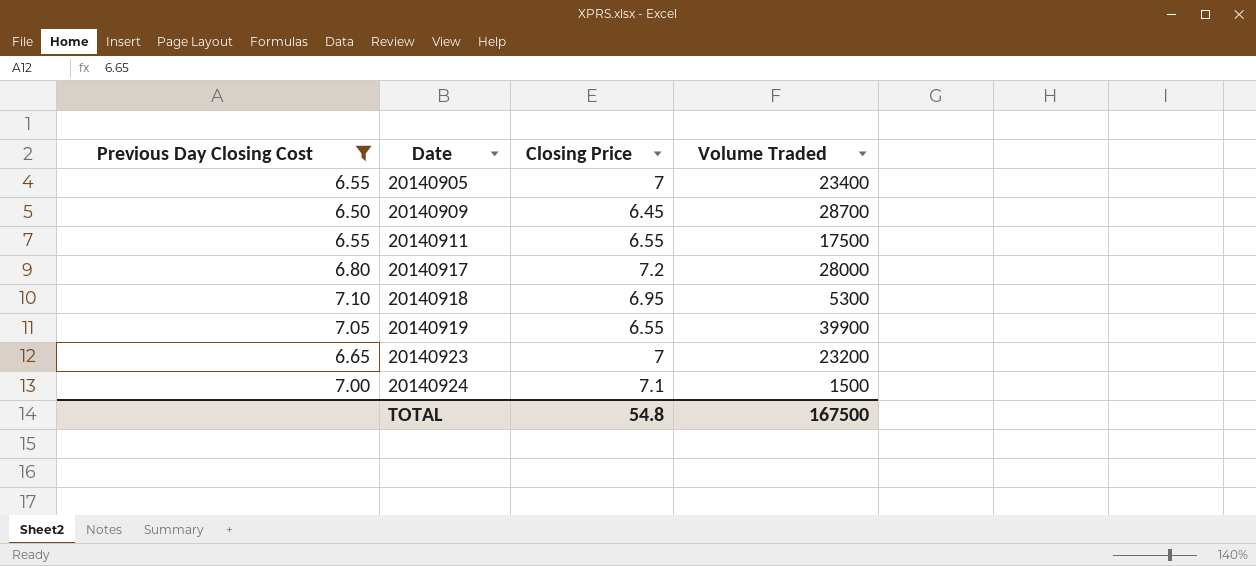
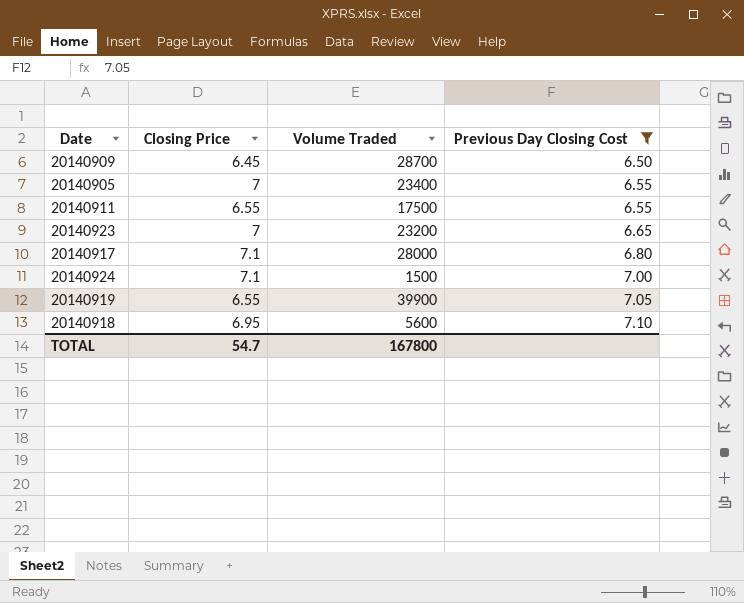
row order: Date ascending -> Previous Day Closing Cost ascending
column Previous Day Closing Cost | position: 1 -> 4
20140917 | Closing Price: 7.2 -> 7.1
20140918 | Volume Traded: 5300 -> 5600
TOTAL | Closing Price: 54.8 -> 54.7
TOTAL | Volume Traded: 167500 -> 167800

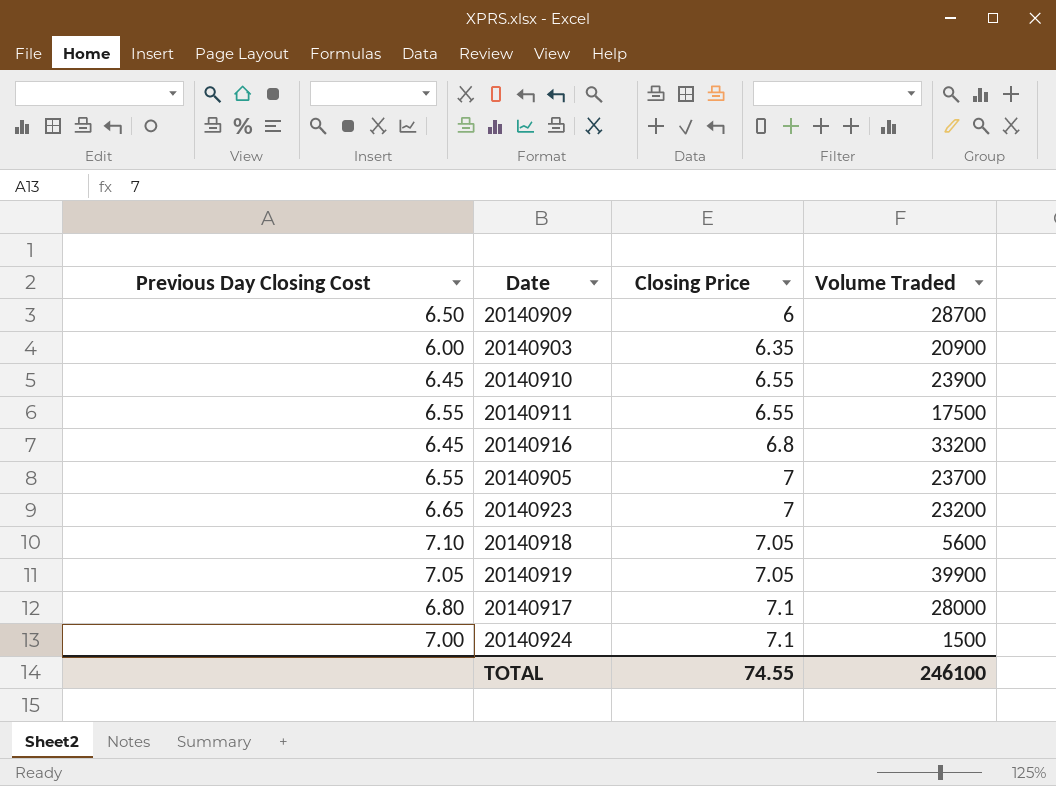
filter: Previous Day Closing Cost >= 6.50 -> none
row order: Previous Day Closing Cost ascending -> Closing Price ascending
column Previous Day Closing Cost | position: 4 -> 1
20140909 | Closing Price: 6.45 -> 6
20140905 | Volume Traded: 23400 -> 23700
20140918 | Closing Price: 6.95 -> 7.05
20140919 | Closing Price: 6.55 -> 7.05
TOTAL | Closing Price: 54.7 -> 74.55
TOTAL | Volume Traded: 167800 -> 246100

